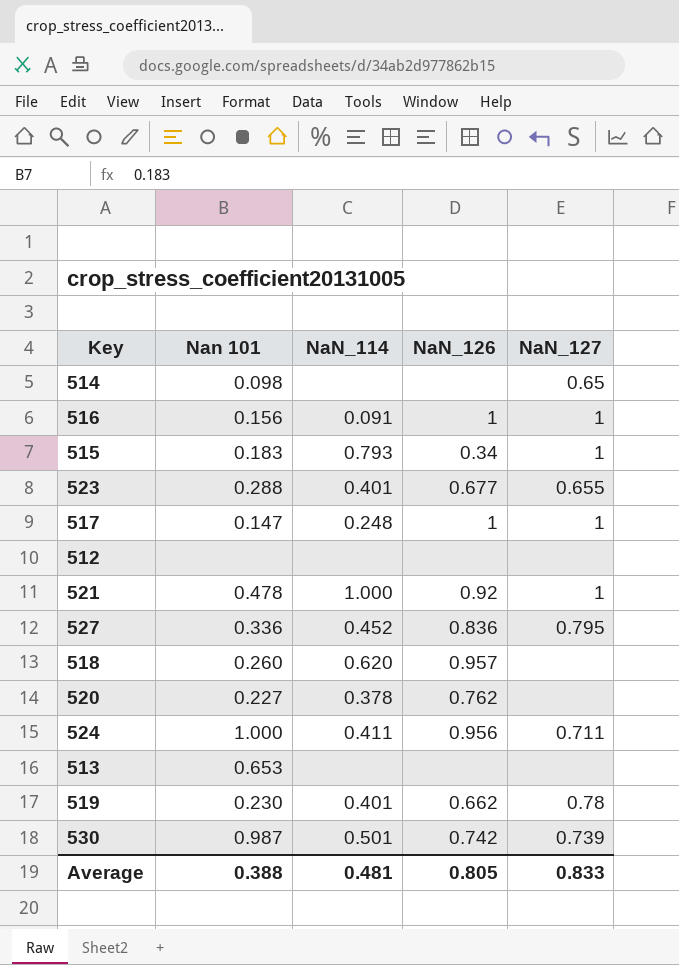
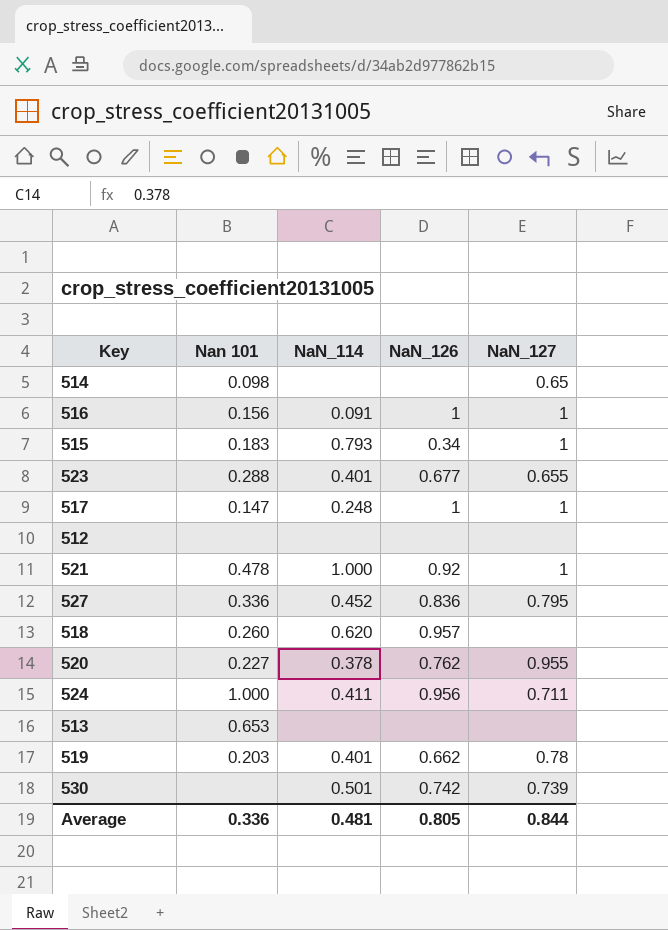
520 | NaN_127: none -> 0.955
519 | Nan 101: 0.230 -> 0.203
530 | Nan 101: 0.987 -> none
Average | Nan 101: 0.388 -> 0.336
Average | NaN_127: 0.833 -> 0.844

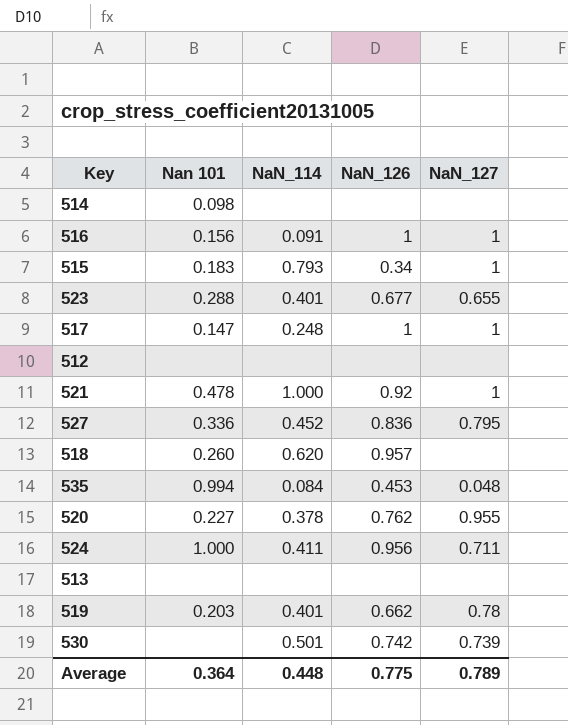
514 | NaN_127: 0.65 -> none
row 535: none -> 0.994 | 0.084 | 0.453 | 0.048
513 | Nan 101: 0.653 -> none
Average | Nan 101: 0.336 -> 0.364
Average | NaN_114: 0.481 -> 0.448
Average | NaN_126: 0.805 -> 0.775
Average | NaN_127: 0.844 -> 0.789

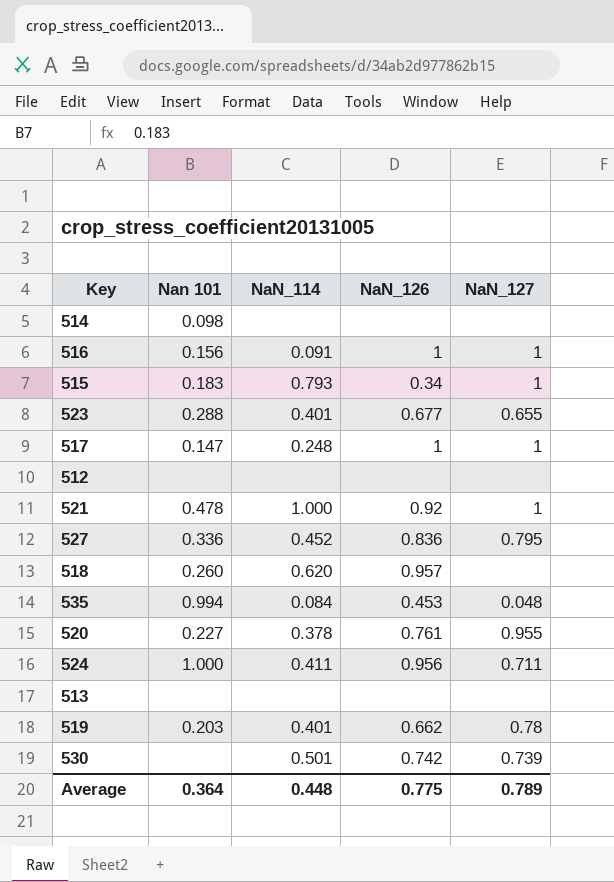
520 | NaN_126: 0.762 -> 0.761

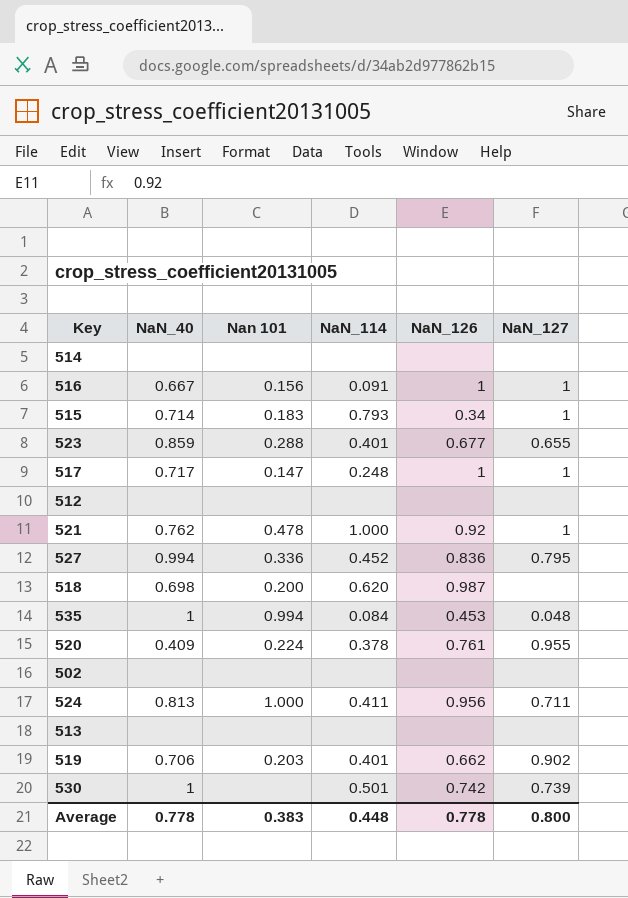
column NaN_40 | position: none -> 2
514 | Nan 101: 0.098 -> none
518 | Nan 101: 0.260 -> 0.200
518 | NaN_126: 0.957 -> 0.987
520 | Nan 101: 0.227 -> 0.224
row 502: none -> none | none | none | none | none
519 | NaN_127: 0.78 -> 0.902
Average | Nan 101: 0.364 -> 0.383
Average | NaN_126: 0.775 -> 0.778
Average | NaN_127: 0.789 -> 0.800

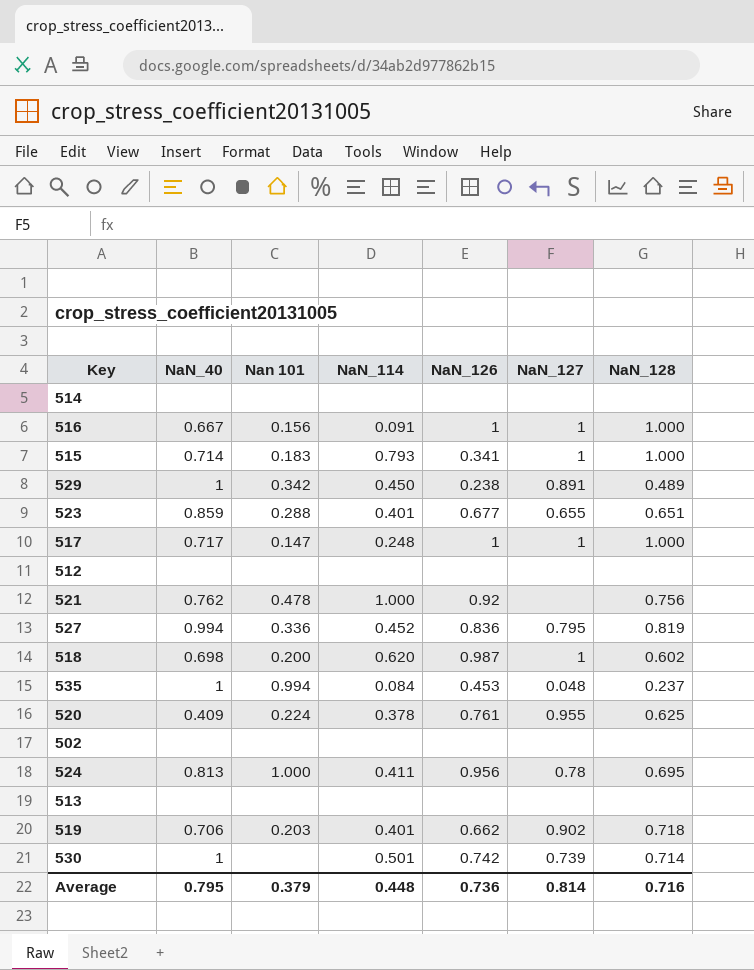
column NaN_128 | position: none -> 7
515 | NaN_126: 0.34 -> 0.341
row 529: none -> 1 | 0.342 | 0.450 | 0.238 | 0.891 | 0.489
521 | NaN_127: 1 -> none
518 | NaN_127: none -> 1
524 | NaN_127: 0.711 -> 0.78
Average | NaN_40: 0.778 -> 0.795
Average | Nan 101: 0.383 -> 0.379
Average | NaN_126: 0.778 -> 0.736
Average | NaN_127: 0.800 -> 0.814

